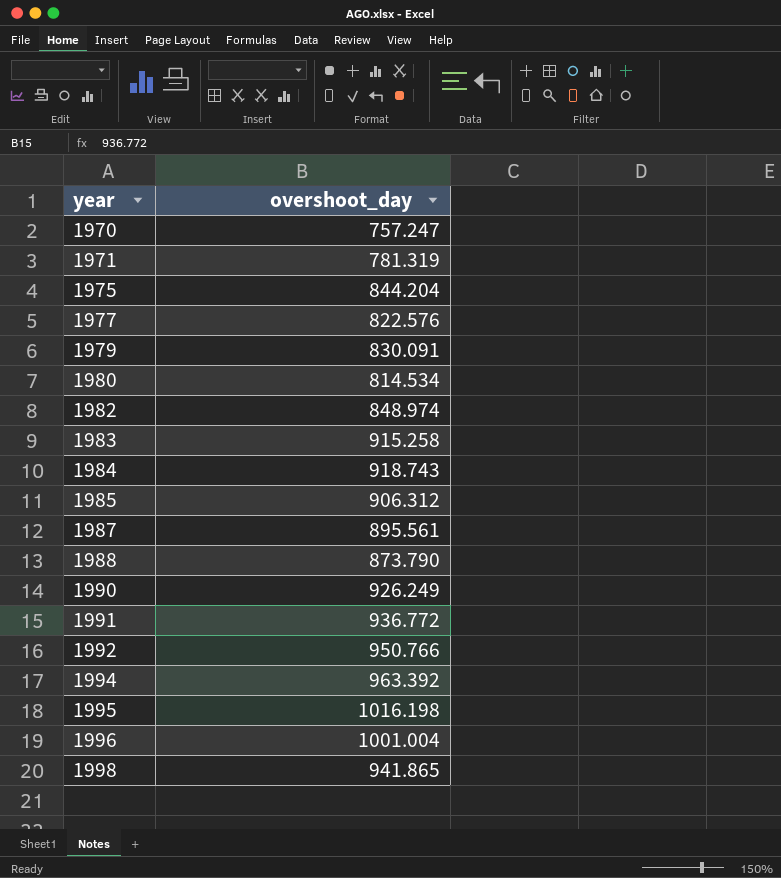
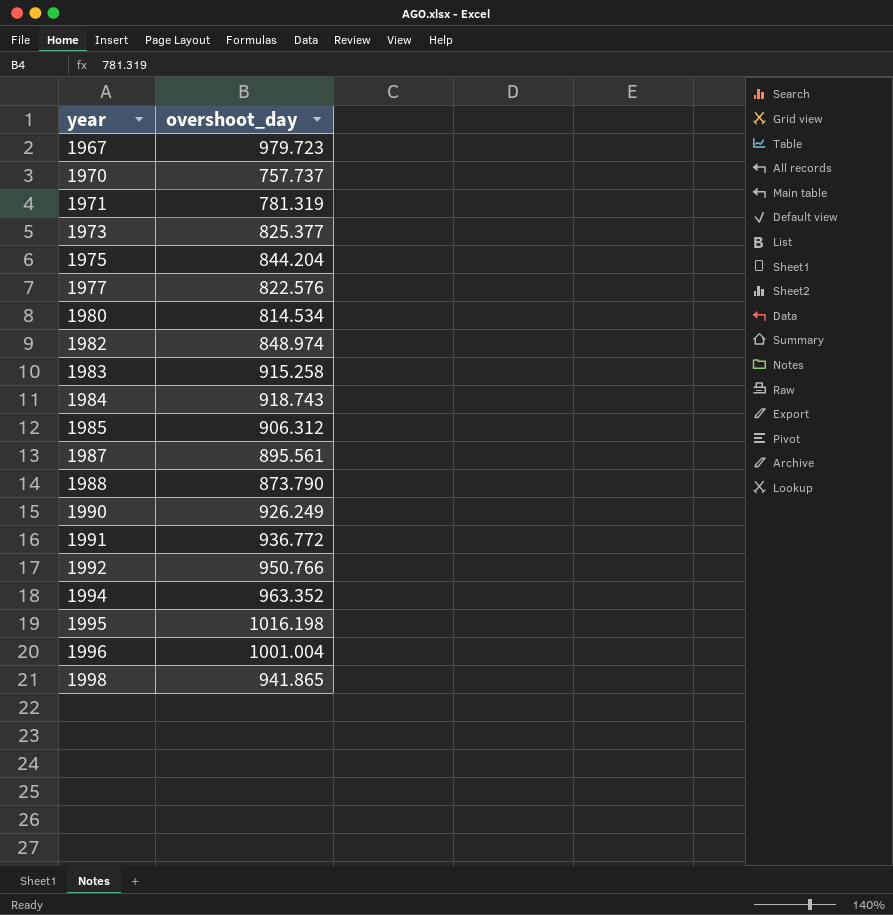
row 1979: 830.091 -> none
row 1967: none -> 979.723
1970 | overshoot_day: 757.247 -> 757.737
row 1973: none -> 825.377
1994 | overshoot_day: 963.392 -> 963.352

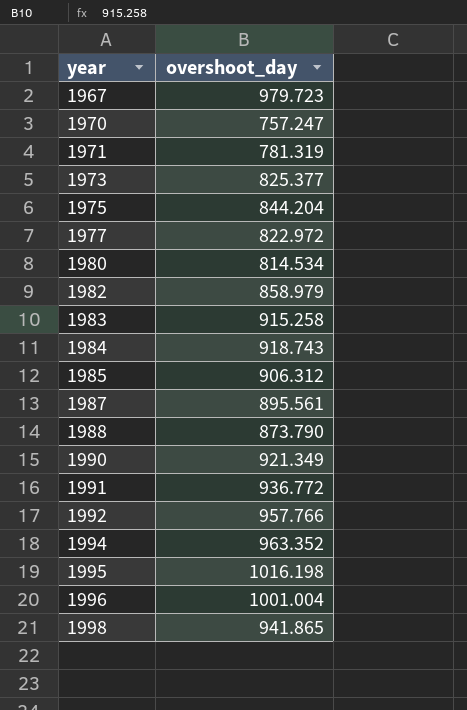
1970 | overshoot_day: 757.737 -> 757.247
1977 | overshoot_day: 822.576 -> 822.972
1982 | overshoot_day: 848.974 -> 858.979
1990 | overshoot_day: 926.249 -> 921.349
1992 | overshoot_day: 950.766 -> 957.766

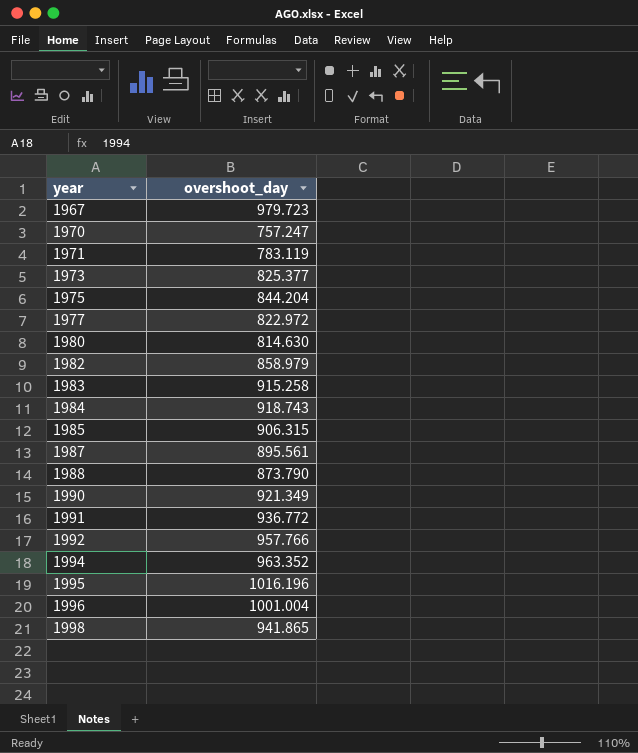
1971 | overshoot_day: 781.319 -> 783.119
1980 | overshoot_day: 814.534 -> 814.630
1985 | overshoot_day: 906.312 -> 906.315
1995 | overshoot_day: 1016.198 -> 1016.196

